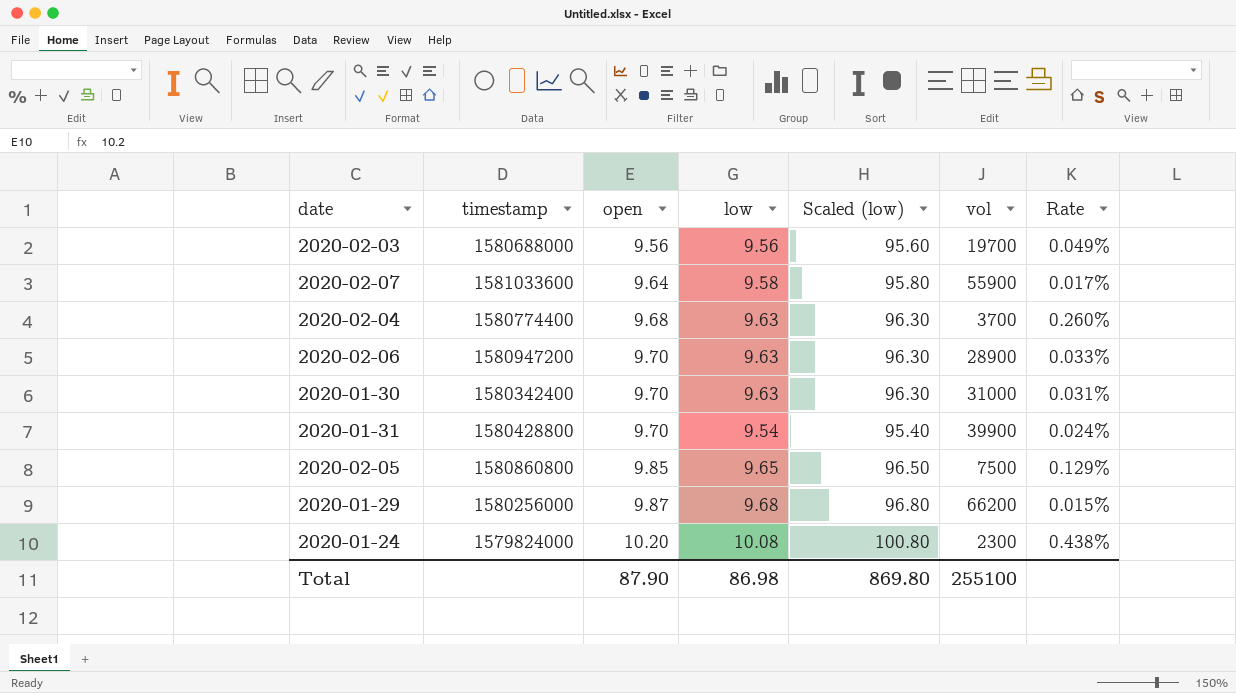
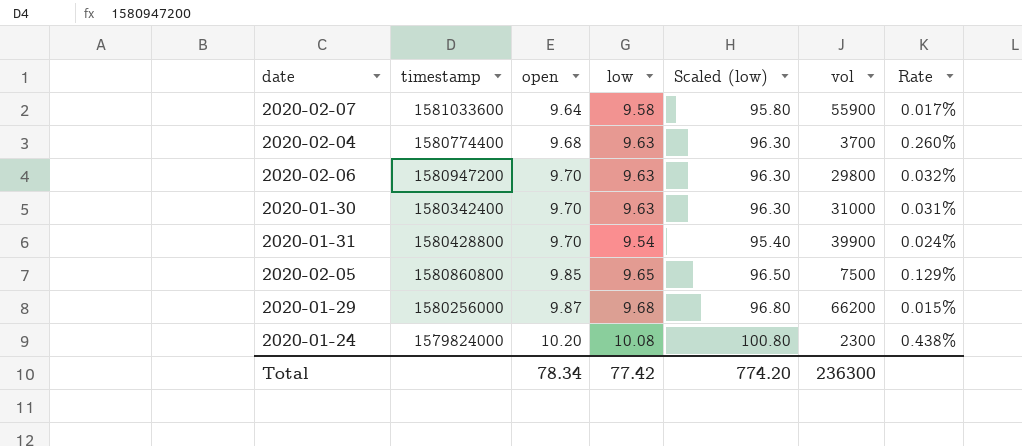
row 2020-02-03: 1580688000 | 9.56 | 9.56 | 95.60 | 19700 | 0.049% -> none
2020-02-06 | vol: 28900 -> 29800
2020-02-06 | Rate: 0.033% -> 0.032%
Total | open: 87.90 -> 78.34
Total | low: 86.98 -> 77.42
Total | Scaled (low): 869.80 -> 774.20
Total | vol: 255100 -> 236300

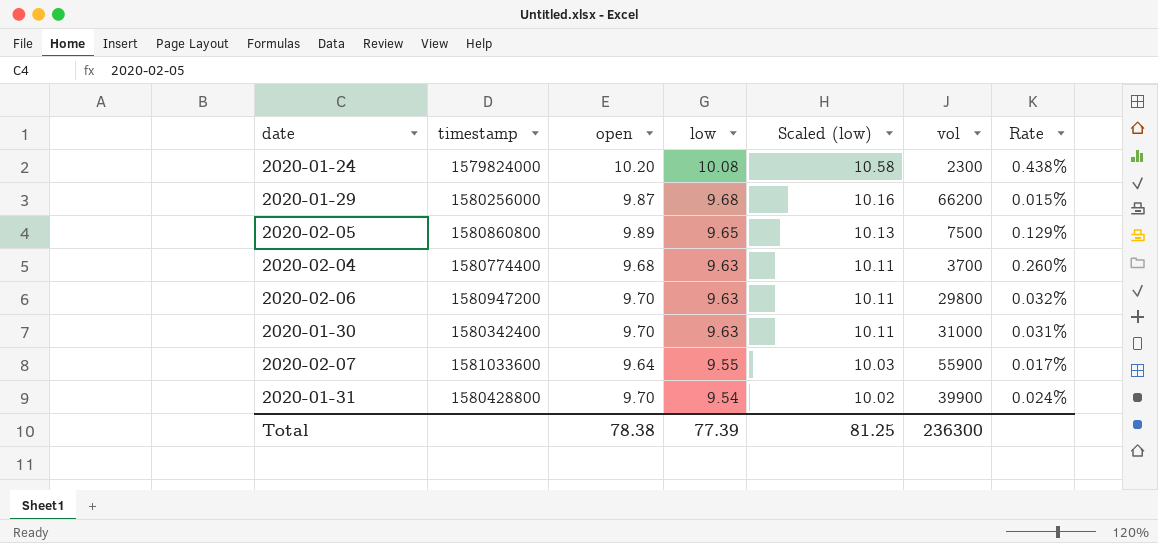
row order: open ascending -> low descending
column Scaled (low) | formula: [low] * 10 -> [low] * 1.05
2020-02-05 | open: 9.85 -> 9.89
2020-02-07 | low: 9.58 -> 9.55
Total | open: 78.34 -> 78.38
Total | low: 77.42 -> 77.39
Total | Scaled (low): 774.20 -> 81.25

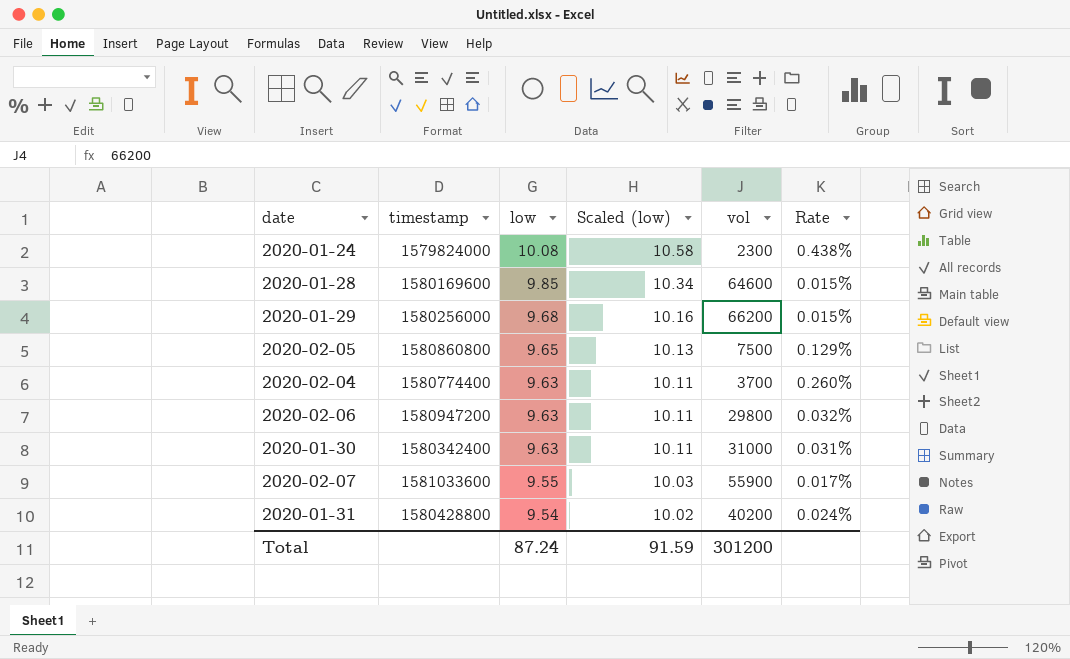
column open | position: 3 -> none
row 2020-01-28: none -> 1580169600 | 9.85 | 10.34 | 64600 | 0.015%
2020-01-31 | vol: 39900 -> 40200
Total | low: 77.39 -> 87.24
Total | Scaled (low): 81.25 -> 91.59
Total | vol: 236300 -> 301200

